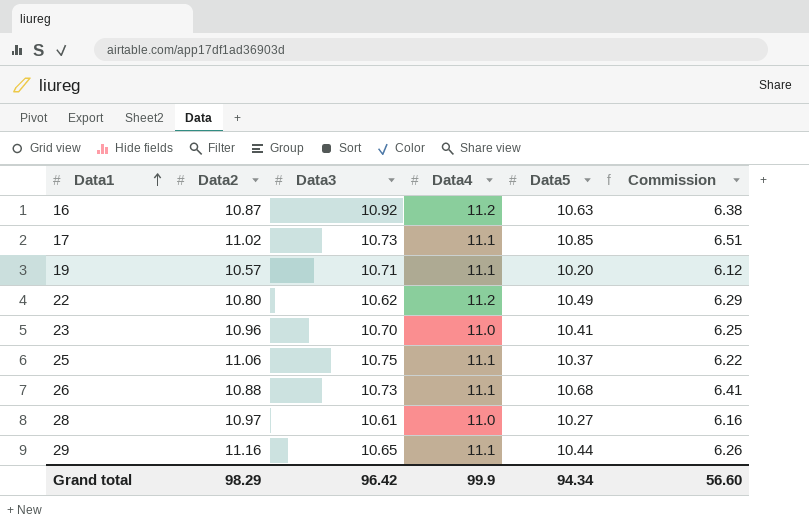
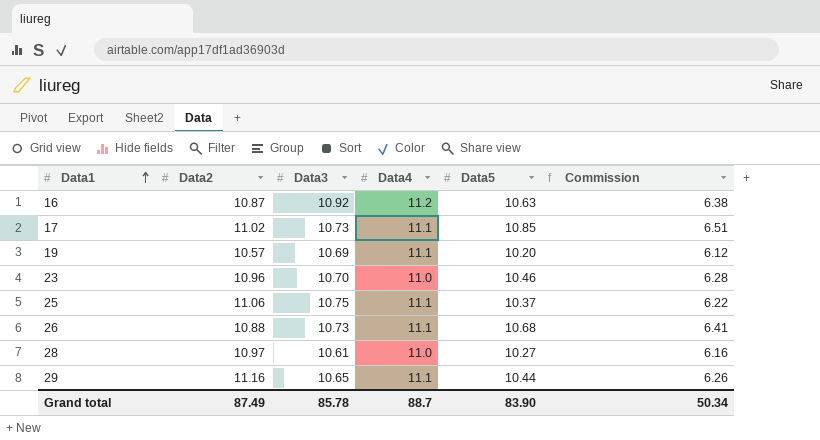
row 22: 10.80 | 10.62 | 11.2 | 10.49 | 6.29 -> none
19 | Data3: 10.71 -> 10.69
23 | Data5: 10.41 -> 10.46
23 | Commission: 6.25 -> 6.28
Grand total | Data2: 98.29 -> 87.49
Grand total | Data3: 96.42 -> 85.78
Grand total | Data4: 99.9 -> 88.7
Grand total | Data5: 94.34 -> 83.90
Grand total | Commission: 56.60 -> 50.34

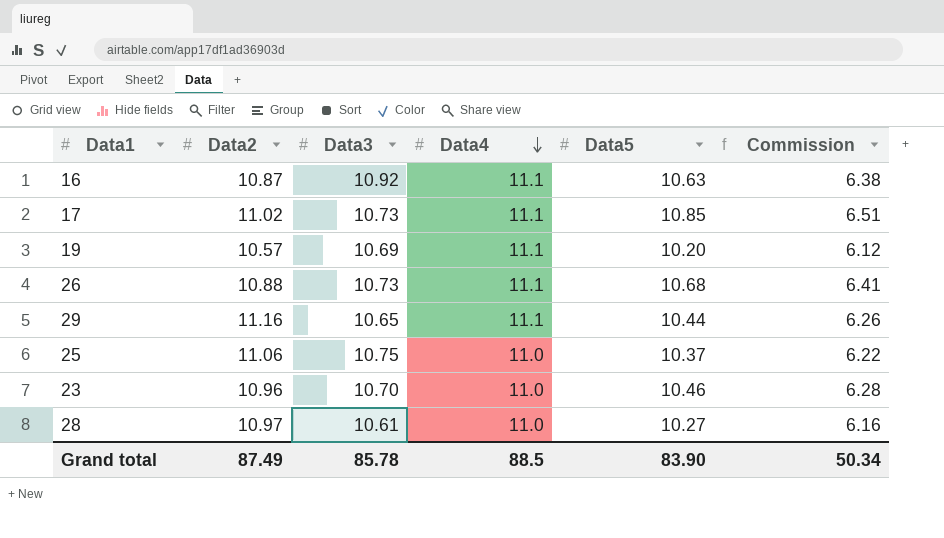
row order: Data1 ascending -> Data4 descending
16 | Data4: 11.2 -> 11.1
25 | Data4: 11.1 -> 11.0
Grand total | Data4: 88.7 -> 88.5

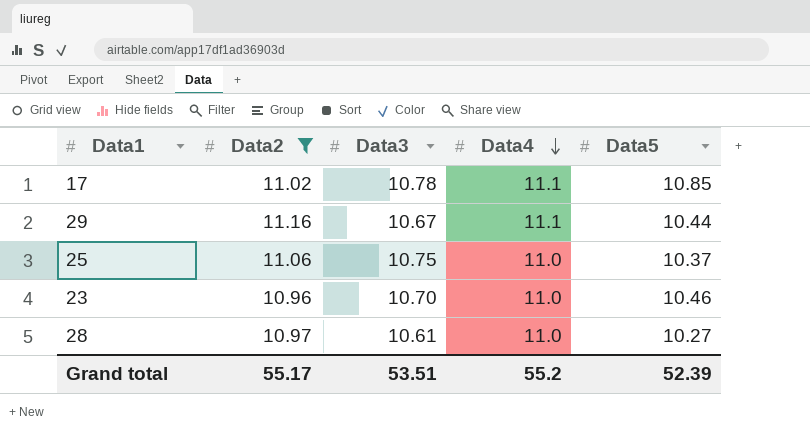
filter: none -> Data2 >= 10.96
column Commission | formula: [Data5] * 0.6 -> none
17 | Data3: 10.73 -> 10.78
29 | Data3: 10.65 -> 10.67
Grand total | Data2: 87.49 -> 55.17
Grand total | Data3: 85.78 -> 53.51
Grand total | Data4: 88.5 -> 55.2
Grand total | Data5: 83.90 -> 52.39

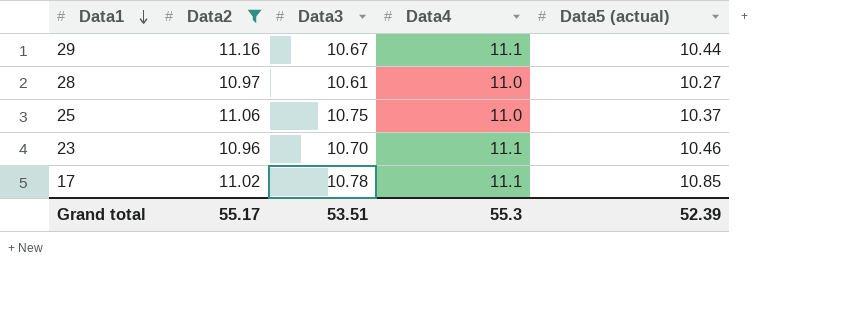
row order: Data4 descending -> Data1 descending
column name: Data5 -> Data5 (actual)
23 | Data4: 11.0 -> 11.1
Grand total | Data4: 55.2 -> 55.3

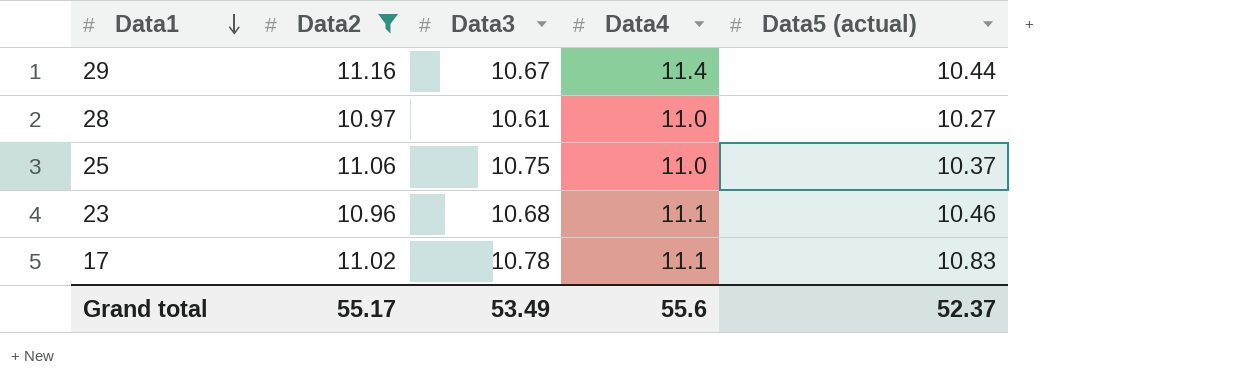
29 | Data4: 11.1 -> 11.4
23 | Data3: 10.70 -> 10.68
17 | Data5 (actual): 10.85 -> 10.83
Grand total | Data3: 53.51 -> 53.49
Grand total | Data4: 55.3 -> 55.6
Grand total | Data5 (actual): 52.39 -> 52.37

